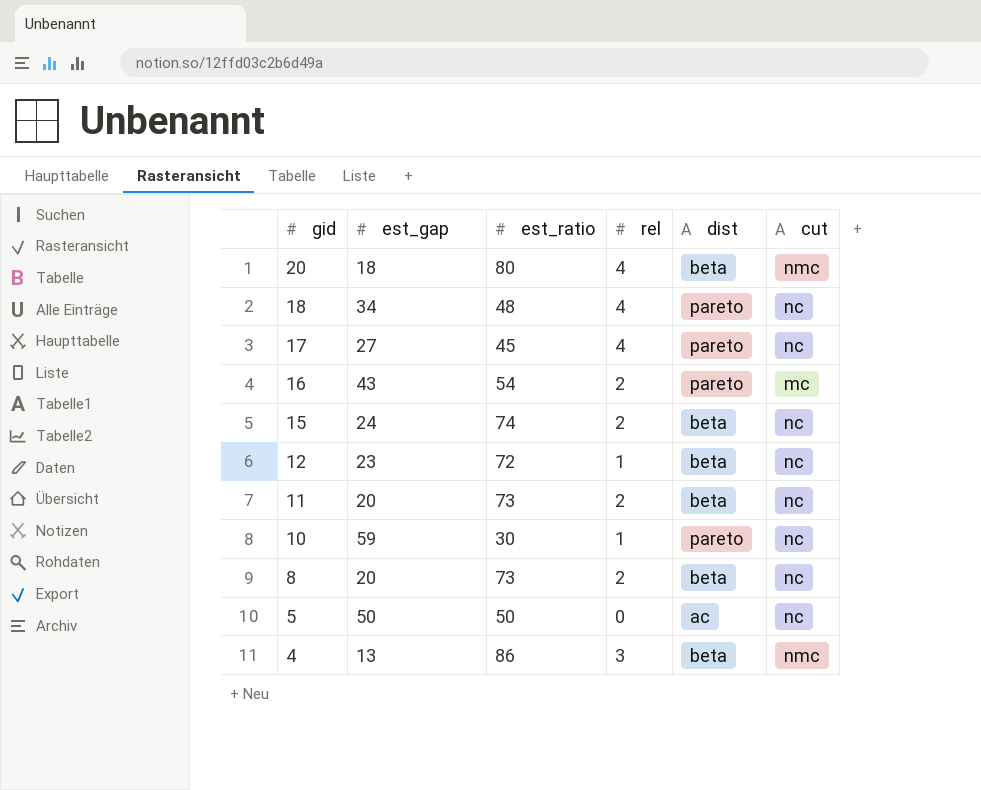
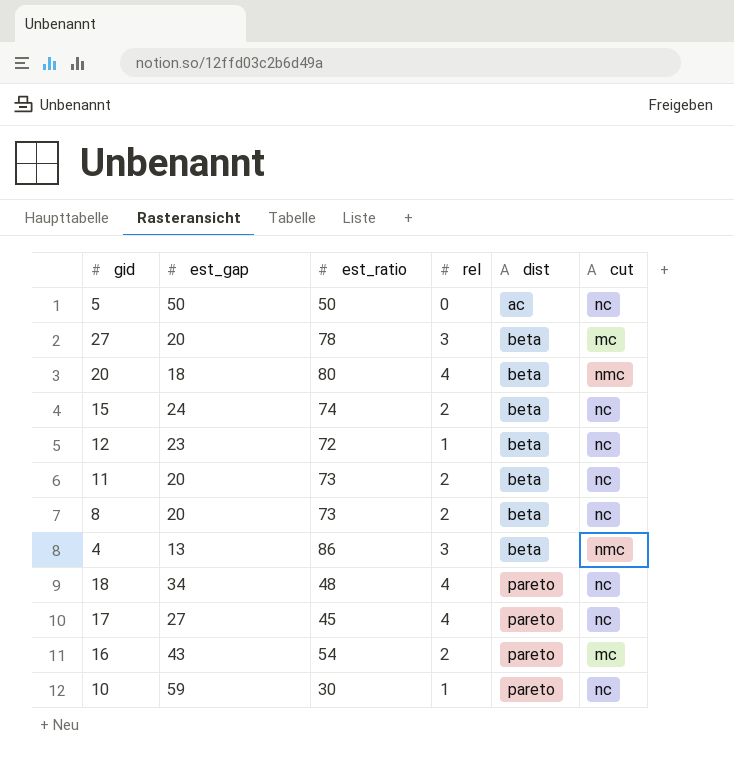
row order: gid descending -> dist ascending
row 27: none -> 20 | 78 | 3 | beta | mc

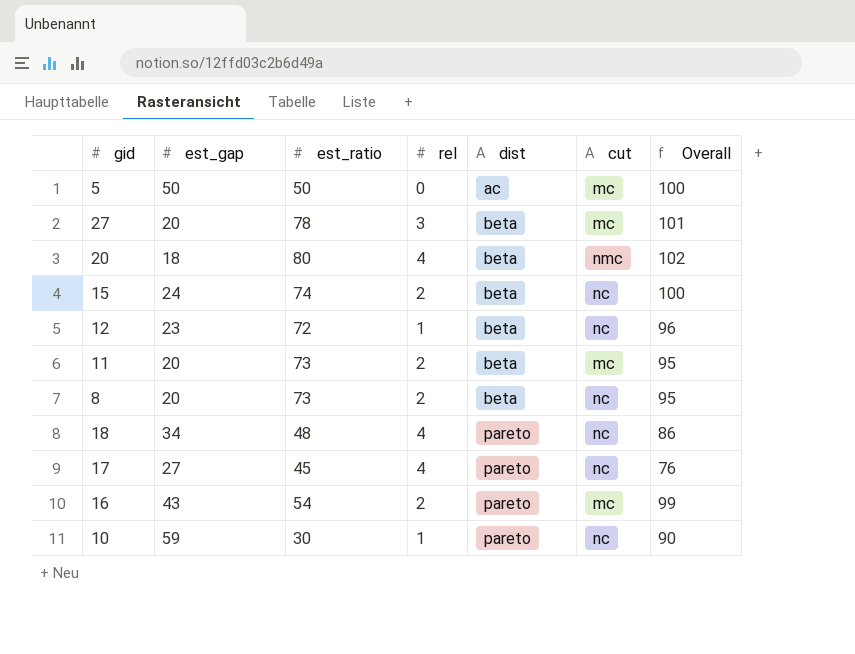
column Overall | formula: none -> [est_gap] + [est_ratio] + [rel]
row 4: 13 | 86 | 3 | beta | nmc -> none
5 | cut: nc -> mc
11 | cut: nc -> mc

